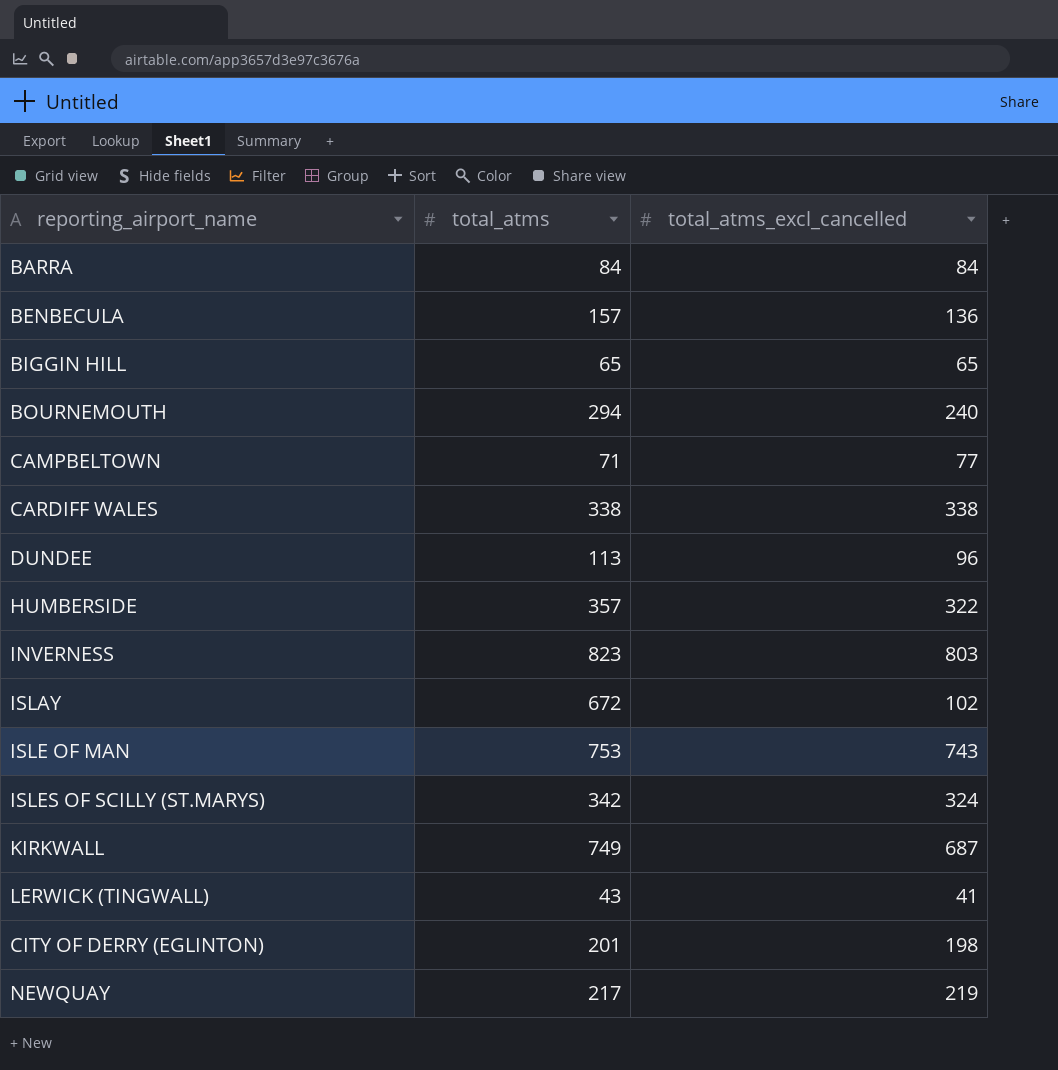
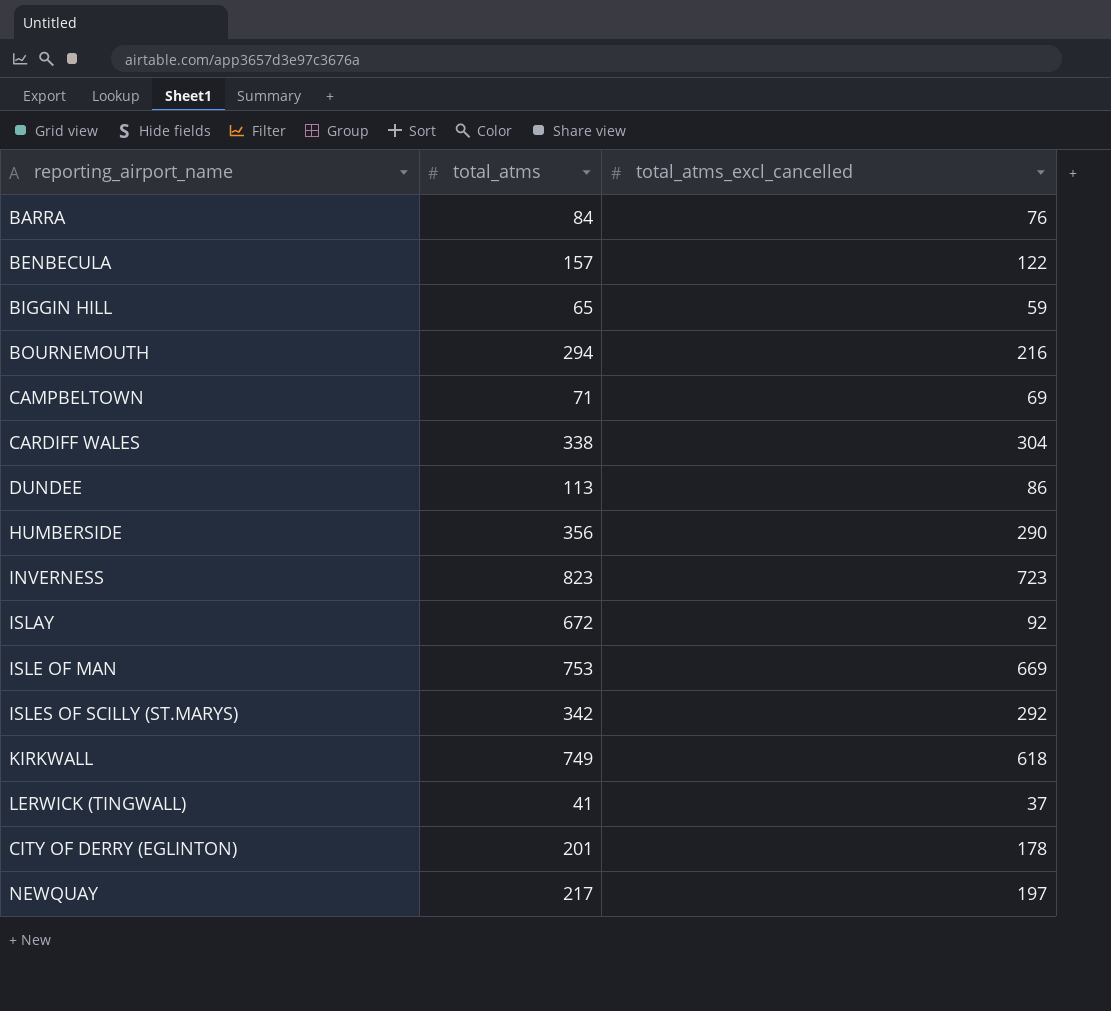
BARRA | total_atms_excl_cancelled: 84 -> 76
BENBECULA | total_atms_excl_cancelled: 136 -> 122
BIGGIN HILL | total_atms_excl_cancelled: 65 -> 59
BOURNEMOUTH | total_atms_excl_cancelled: 240 -> 216
CAMPBELTOWN | total_atms_excl_cancelled: 77 -> 69
CARDIFF WALES | total_atms_excl_cancelled: 338 -> 304
DUNDEE | total_atms_excl_cancelled: 96 -> 86
HUMBERSIDE | total_atms: 357 -> 356
HUMBERSIDE | total_atms_excl_cancelled: 322 -> 290
INVERNESS | total_atms_excl_cancelled: 803 -> 723
ISLAY | total_atms_excl_cancelled: 102 -> 92
ISLE OF MAN | total_atms_excl_cancelled: 743 -> 669
ISLES OF SCILLY (ST.MARYS) | total_atms_excl_cancelled: 324 -> 292
KIRKWALL | total_atms_excl_cancelled: 687 -> 618
LERWICK (TINGWALL) | total_atms: 43 -> 41
LERWICK (TINGWALL) | total_atms_excl_cancelled: 41 -> 37
CITY OF DERRY (EGLINTON) | total_atms_excl_cancelled: 198 -> 178
NEWQUAY | total_atms_excl_cancelled: 219 -> 197

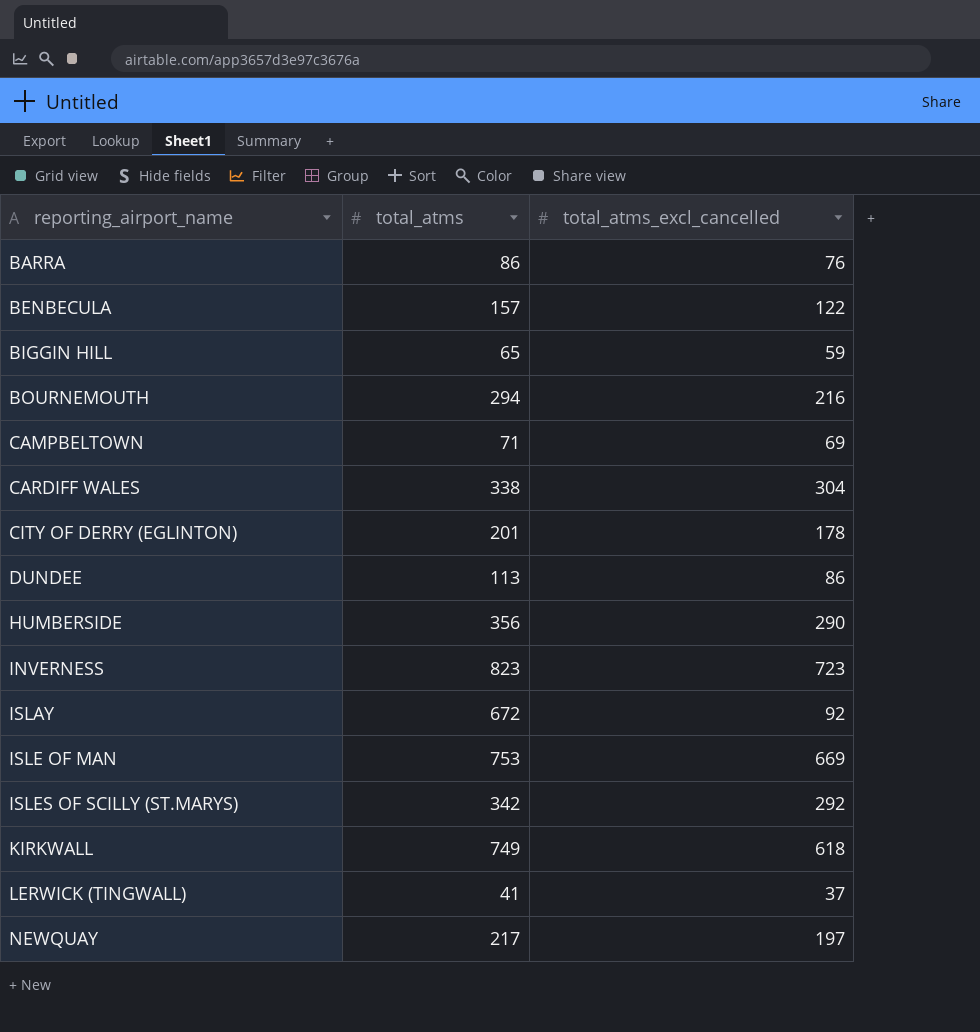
row order: none -> reporting_airport_name ascending
BARRA | total_atms: 84 -> 86

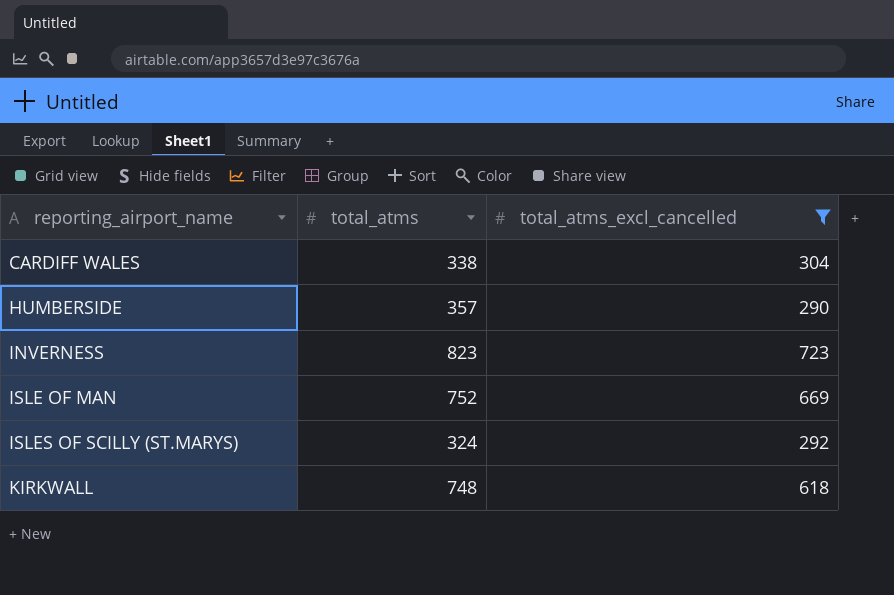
filter: none -> total_atms_excl_cancelled >= 290
HUMBERSIDE | total_atms: 356 -> 357
ISLE OF MAN | total_atms: 753 -> 752
ISLES OF SCILLY (ST.MARYS) | total_atms: 342 -> 324
KIRKWALL | total_atms: 749 -> 748

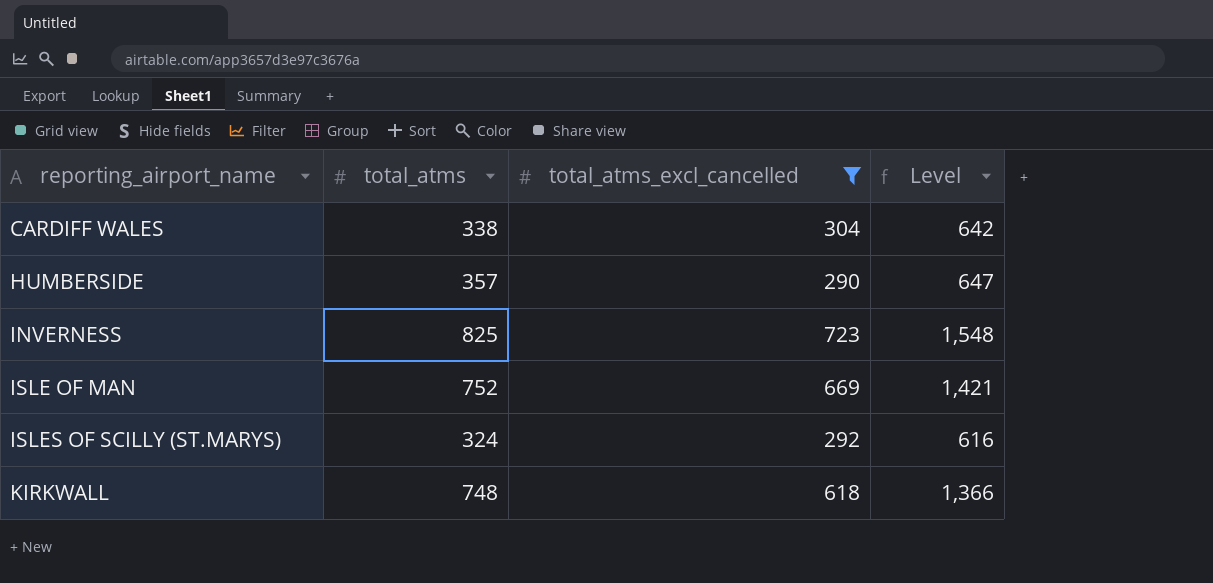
column Level | formula: none -> [total_atms] + [total_atms_excl_cancelled]
INVERNESS | total_atms: 823 -> 825

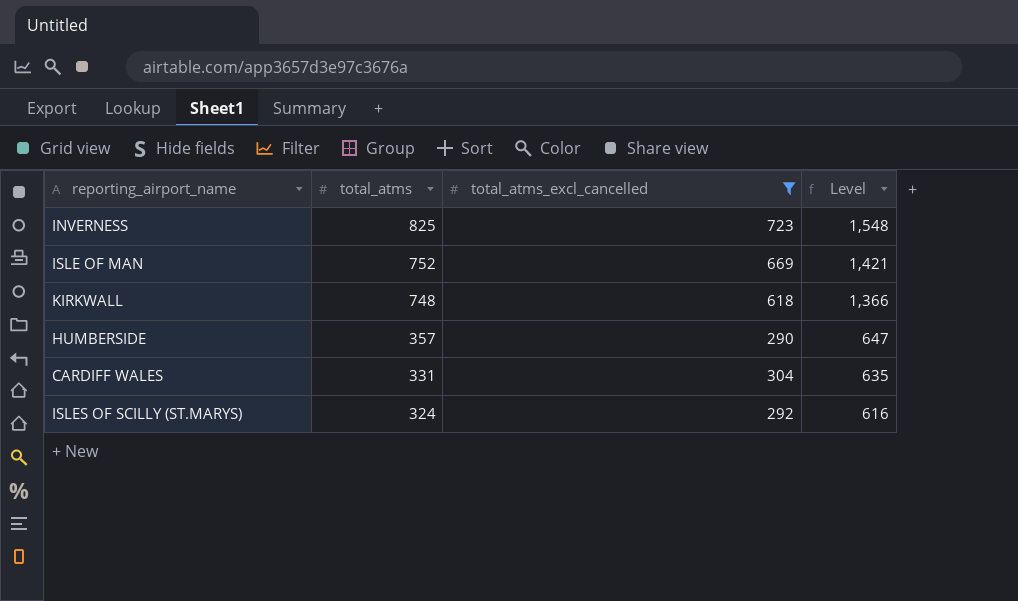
row order: reporting_airport_name ascending -> total_atms descending
CARDIFF WALES | total_atms: 338 -> 331
CARDIFF WALES | Level: 642 -> 635

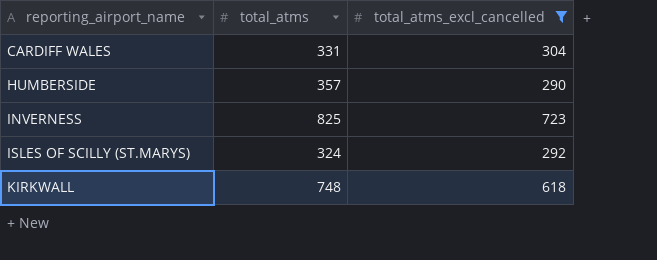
row order: total_atms descending -> reporting_airport_name ascending
column Level | formula: [total_atms] + [total_atms_excl_cancelled] -> none
row ISLE OF MAN: 752 | 669 | 1,421 -> none

